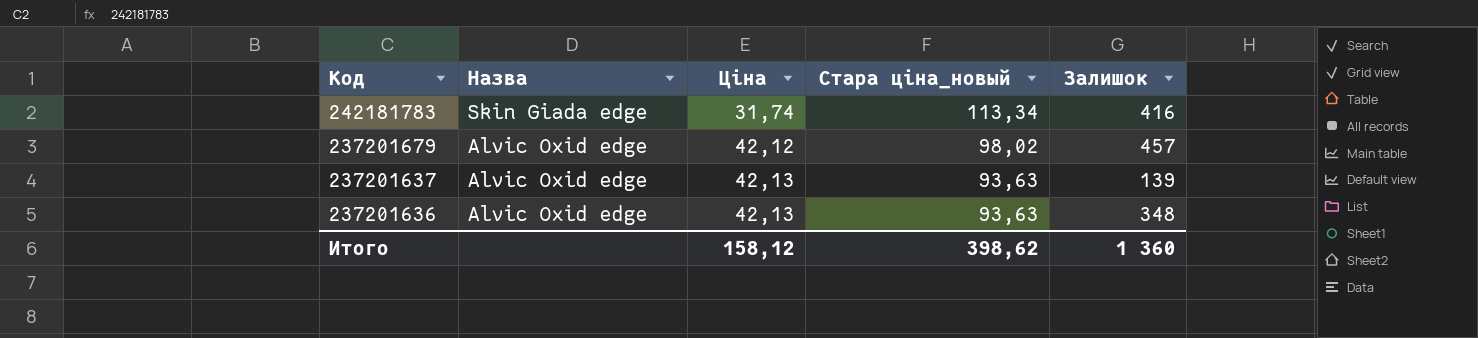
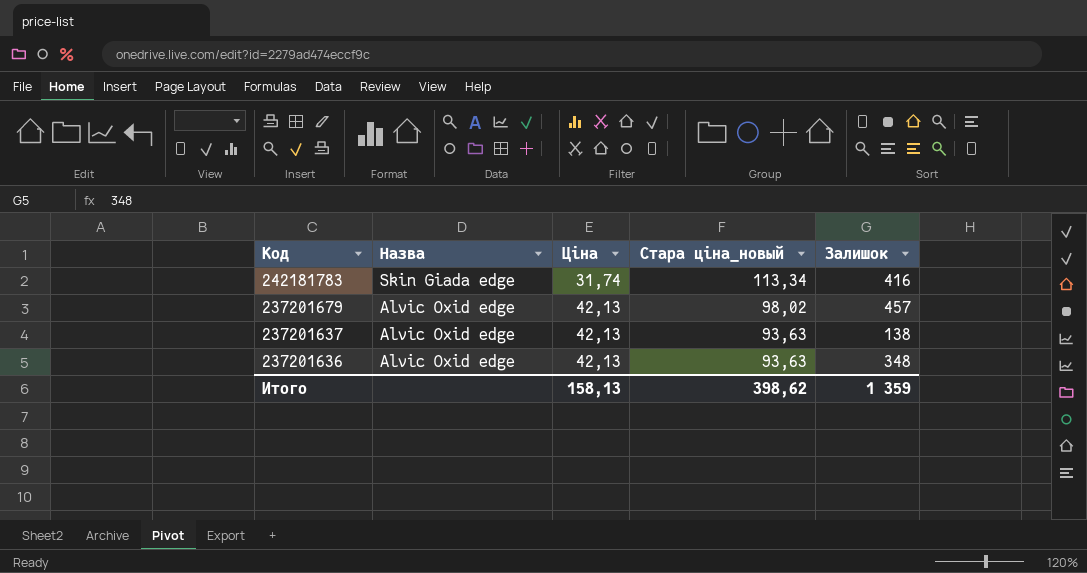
237201679 | Ціна: 42,12 -> 42,13
237201637 | Залишок: 139 -> 138
Итого | Ціна: 158,12 -> 158,13
Итого | Залишок: 1 360 -> 1 359

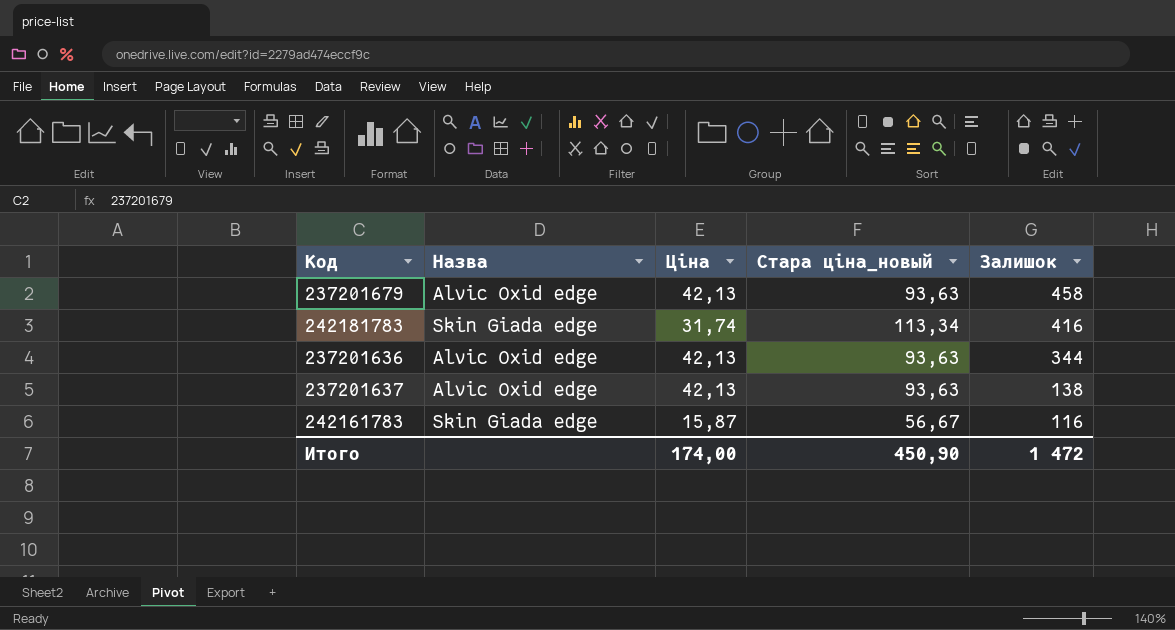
row order: Код descending -> Залишок descending
237201679 | Стара ціна_новый: 98,02 -> 93,63
237201679 | Залишок: 457 -> 458
237201636 | Залишок: 348 -> 344
row 242161783: none -> Skin Giada edge | 15,87 | 56,67 | 116
Итого | Ціна: 158,13 -> 174,00
Итого | Стара ціна_новый: 398,62 -> 450,90
Итого | Залишок: 1 359 -> 1 472

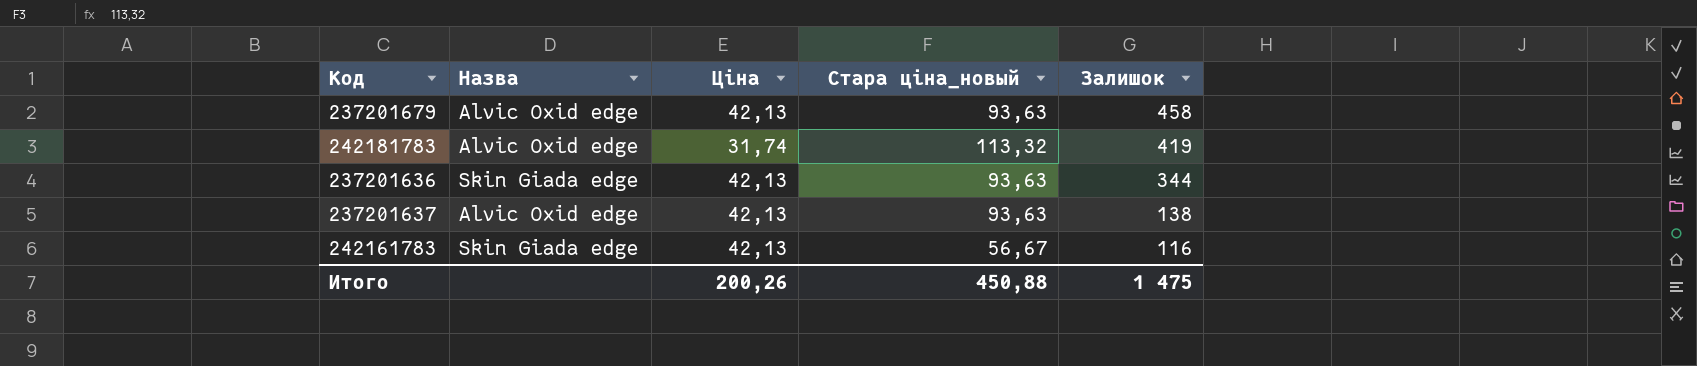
242181783 | Назва: Skin Giada edge -> Alvic Oxid edge
242181783 | Стара ціна_новый: 113,34 -> 113,32
242181783 | Залишок: 416 -> 419
237201636 | Назва: Alvic Oxid edge -> Skin Giada edge
242161783 | Ціна: 15,87 -> 42,13
Итого | Ціна: 174,00 -> 200,26
Итого | Стара ціна_новый: 450,90 -> 450,88
Итого | Залишок: 1 472 -> 1 475

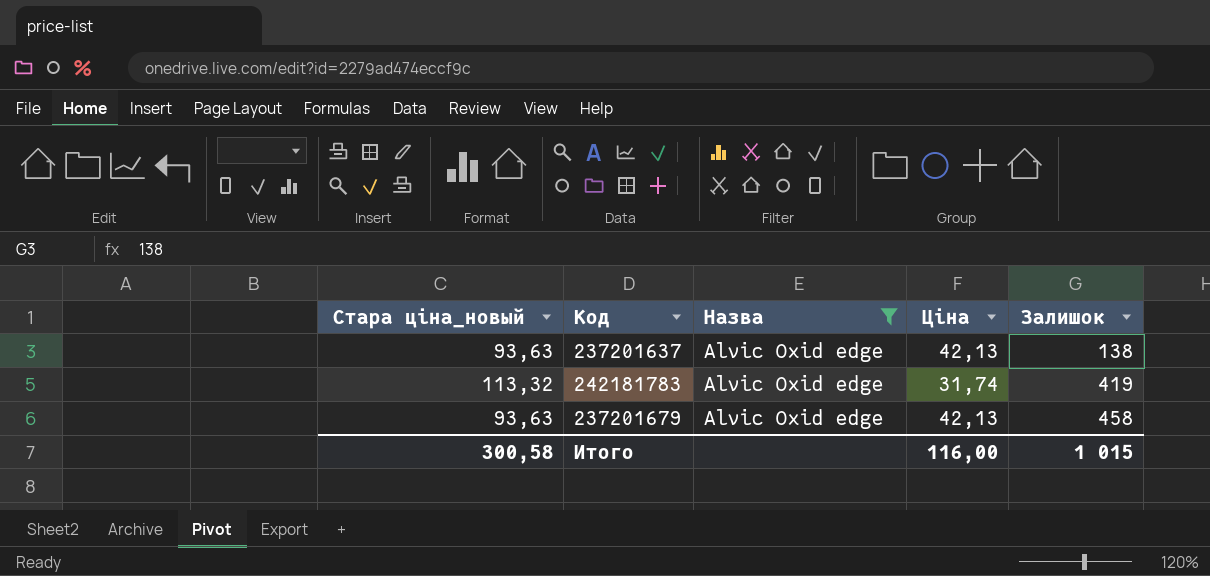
filter: none -> Назва = Alvic Oxid edge
row order: Залишок descending -> Залишок ascending
column Стара ціна_новый | position: 4 -> 1
Итого | Стара ціна_новый: 450,88 -> 300,58
Итого | Ціна: 200,26 -> 116,00
Итого | Залишок: 1 475 -> 1 015

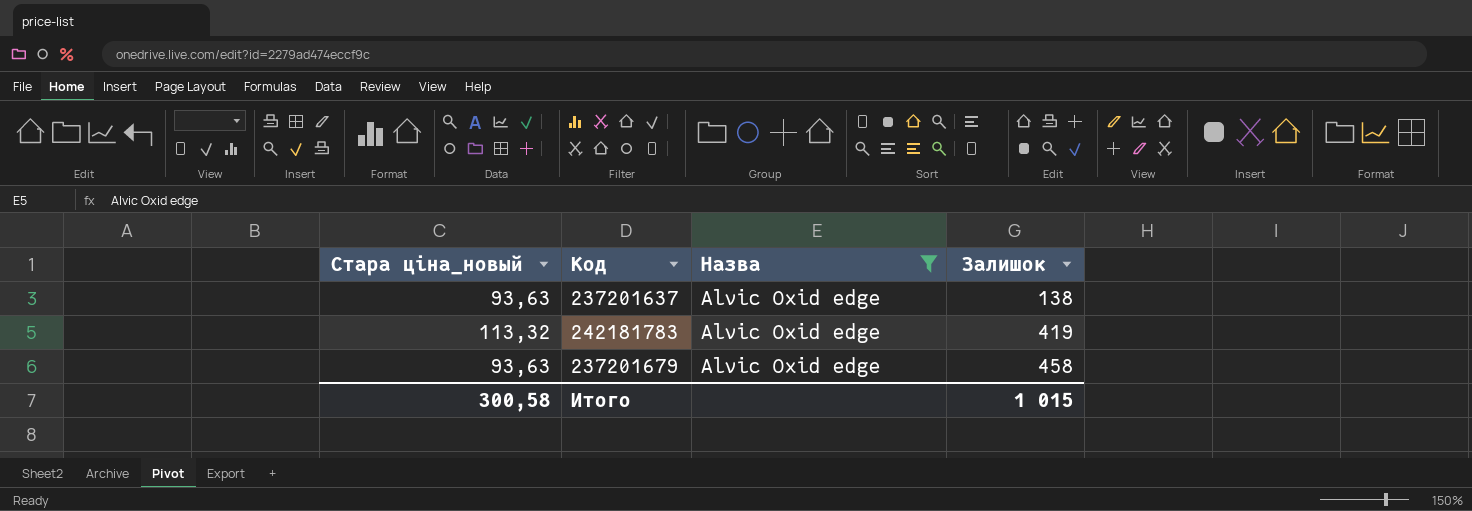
column Ціна | position: 4 -> none

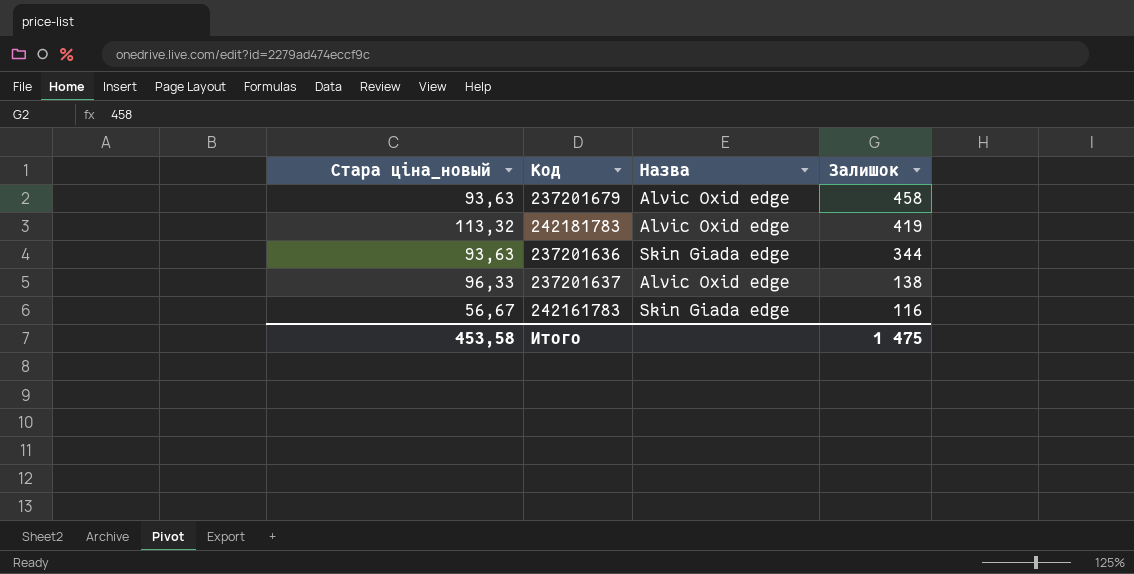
filter: Назва = Alvic Oxid edge -> none
row order: Залишок ascending -> Залишок descending
237201637 | Стара ціна_новый: 93,63 -> 96,33
Итого | Стара ціна_новый: 300,58 -> 453,58
Итого | Залишок: 1 015 -> 1 475

